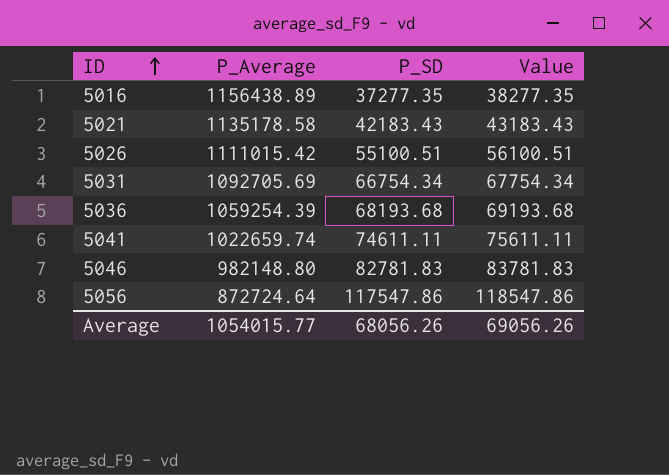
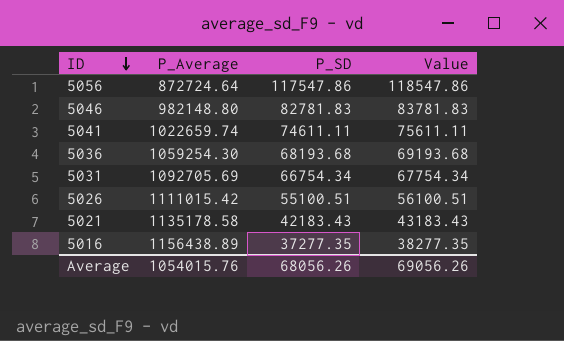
row order: ID ascending -> ID descending
5036 | P_Average: 1059254.39 -> 1059254.30
Average | P_Average: 1054015.77 -> 1054015.76

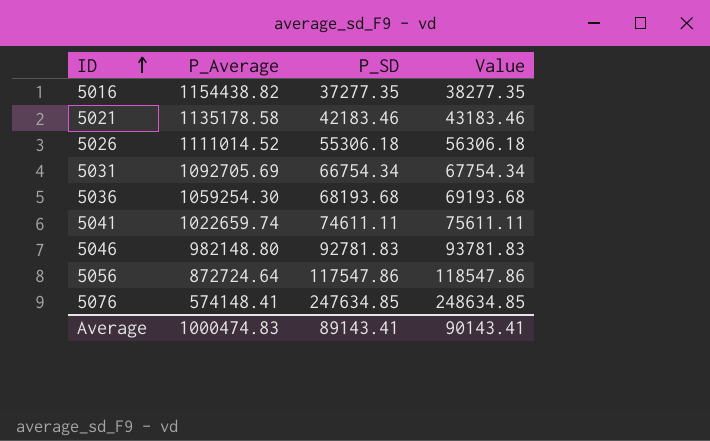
row order: ID descending -> ID ascending
5016 | P_Average: 1156438.89 -> 1154438.82
5021 | P_SD: 42183.43 -> 42183.46
5021 | Value: 43183.43 -> 43183.46
5026 | P_Average: 1111015.42 -> 1111014.52
5026 | P_SD: 55100.51 -> 55306.18
5026 | Value: 56100.51 -> 56306.18
5046 | P_SD: 82781.83 -> 92781.83
5046 | Value: 83781.83 -> 93781.83
row 5076: none -> 574148.41 | 247634.85 | 248634.85
Average | P_Average: 1054015.76 -> 1000474.83
Average | P_SD: 68056.26 -> 89143.41
Average | Value: 69056.26 -> 90143.41

